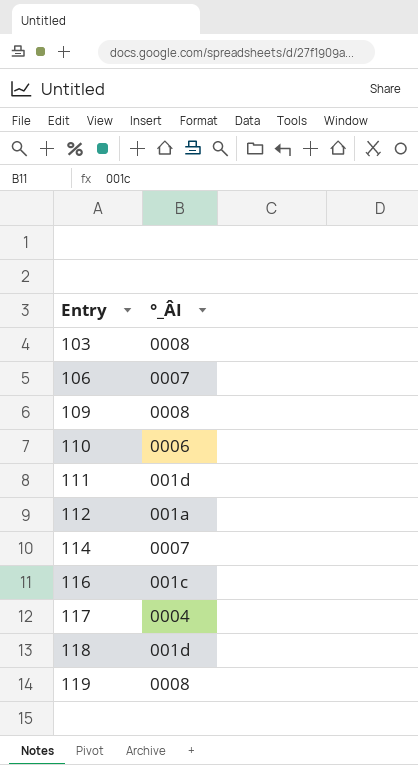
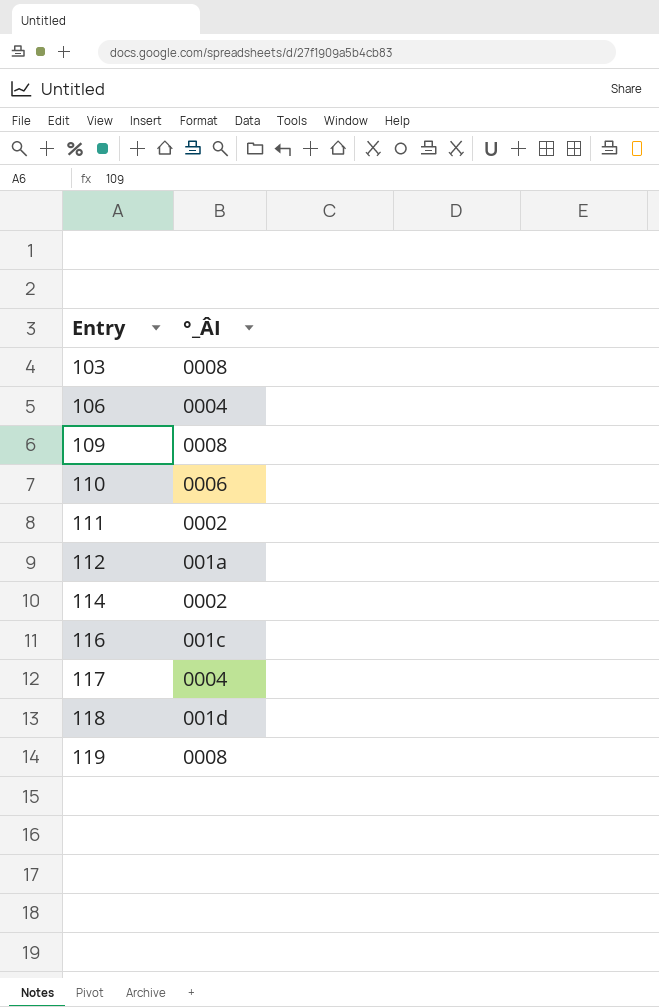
106 | °_ÂI: 0007 -> 0004
111 | °_ÂI: 001d -> 0002
114 | °_ÂI: 0007 -> 0002

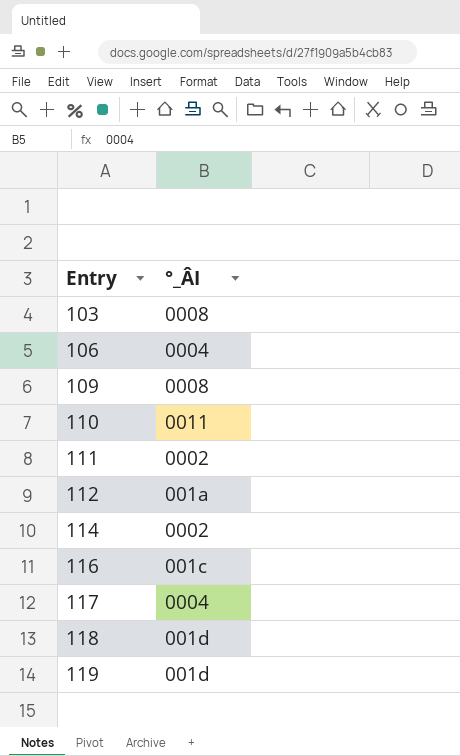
110 | °_ÂI: 0006 -> 0011
119 | °_ÂI: 0008 -> 001d

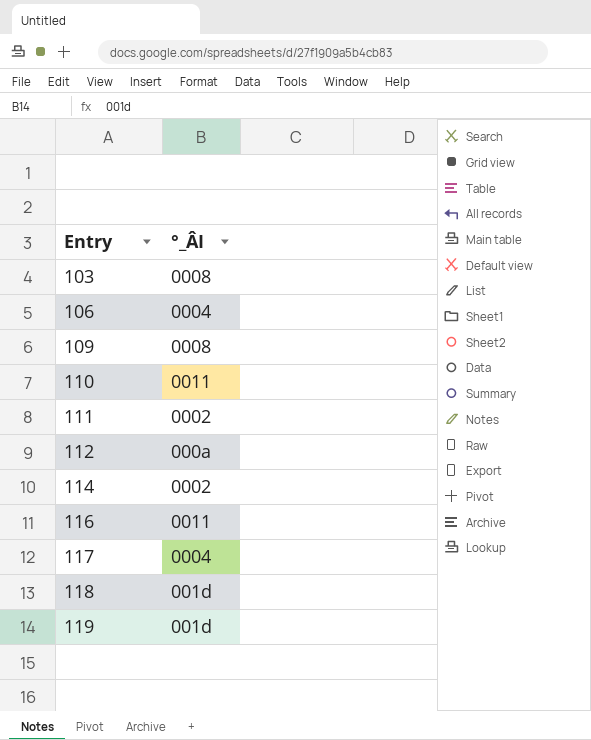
112 | °_ÂI: 001a -> 000a
116 | °_ÂI: 001c -> 0011

